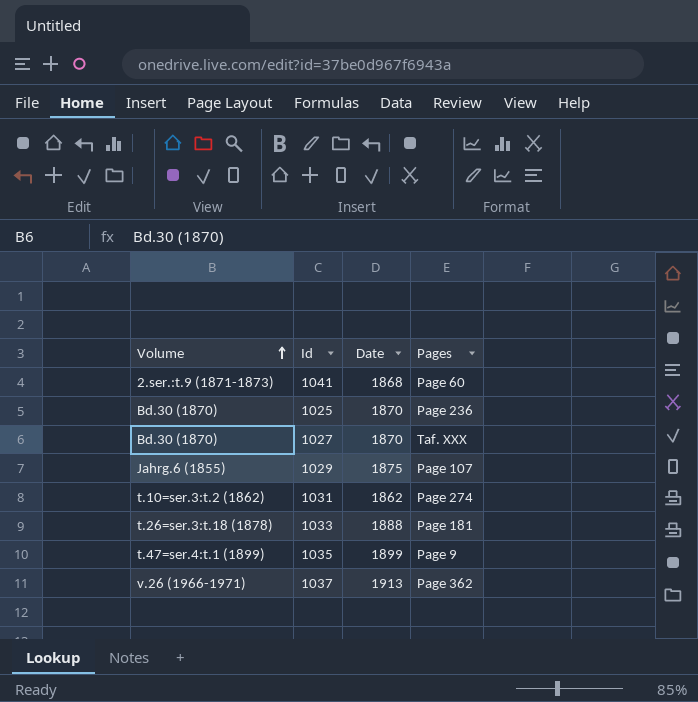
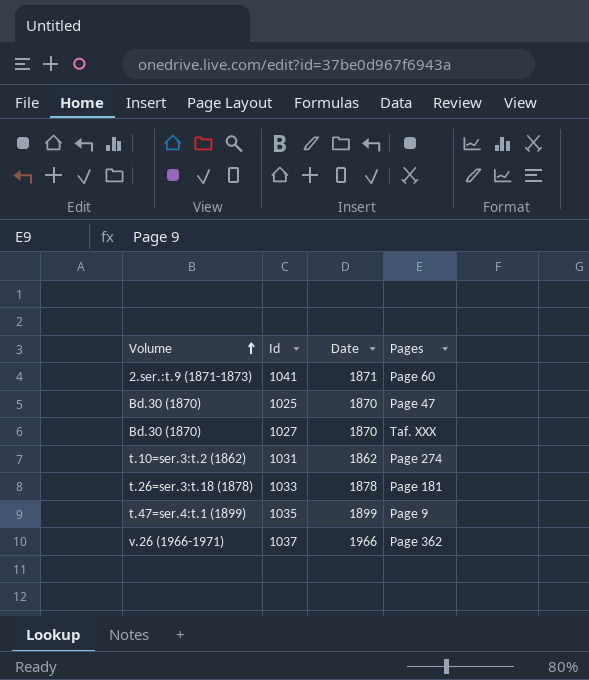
row 1029: Jahrg.6 (1855) | 1875 | Page 107 -> none
1041 | Date: 1868 -> 1871
1025 | Pages: Page 236 -> Page 47
1033 | Date: 1888 -> 1878
1037 | Date: 1913 -> 1966

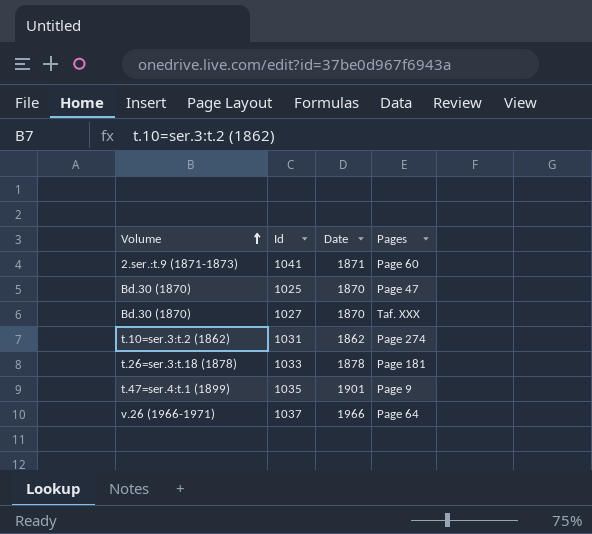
1035 | Date: 1899 -> 1901
1037 | Pages: Page 362 -> Page 64

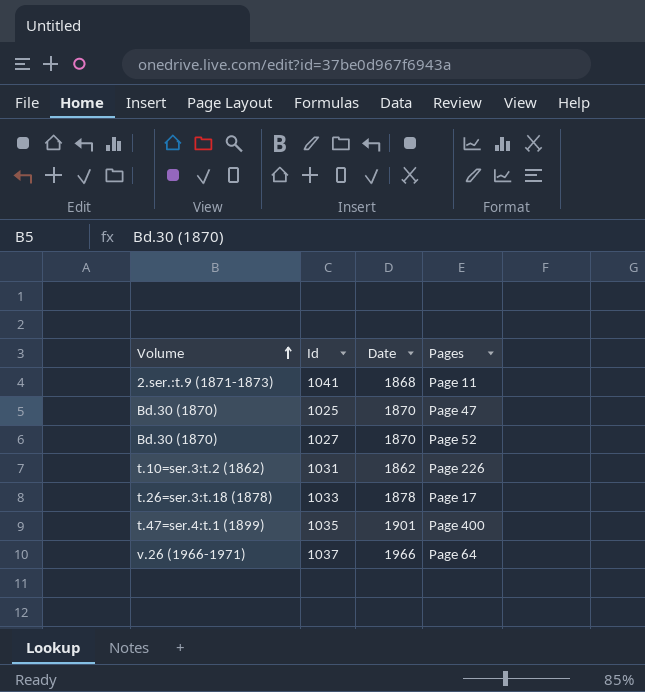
1041 | Date: 1871 -> 1868
1041 | Pages: Page 60 -> Page 11
1027 | Pages: Taf. XXX -> Page 52
1031 | Pages: Page 274 -> Page 226
1033 | Pages: Page 181 -> Page 17
1035 | Pages: Page 9 -> Page 400

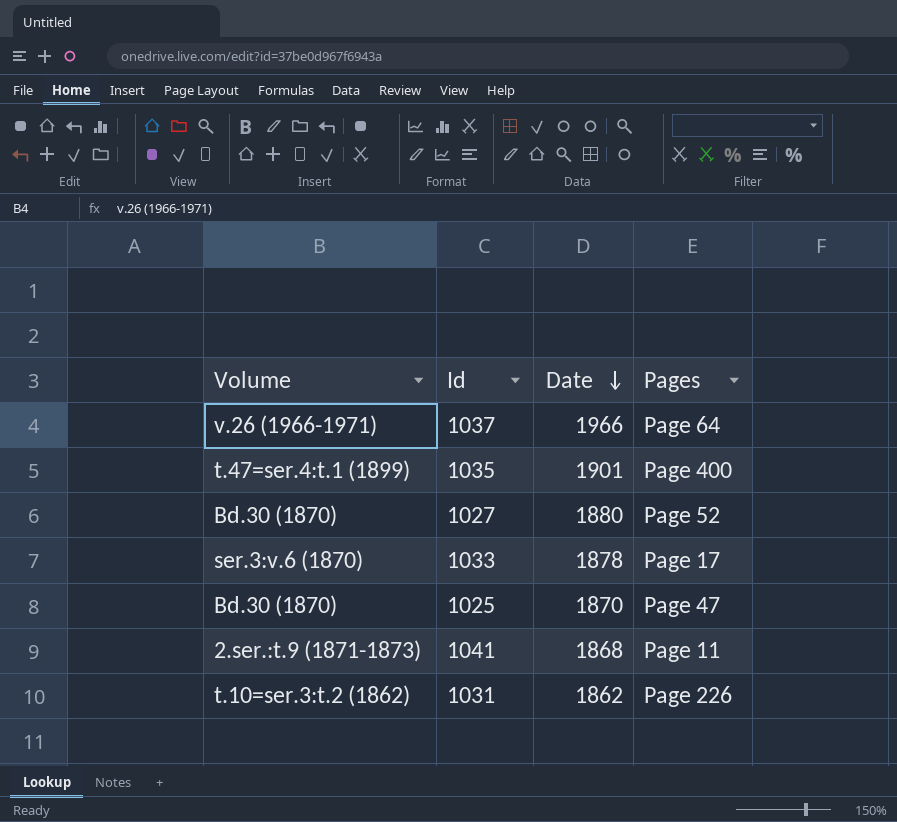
row order: Volume ascending -> Date descending
1027 | Date: 1870 -> 1880
1033 | Volume: t.26=ser.3:t.18 (1878) -> ser.3:v.6 (1870)

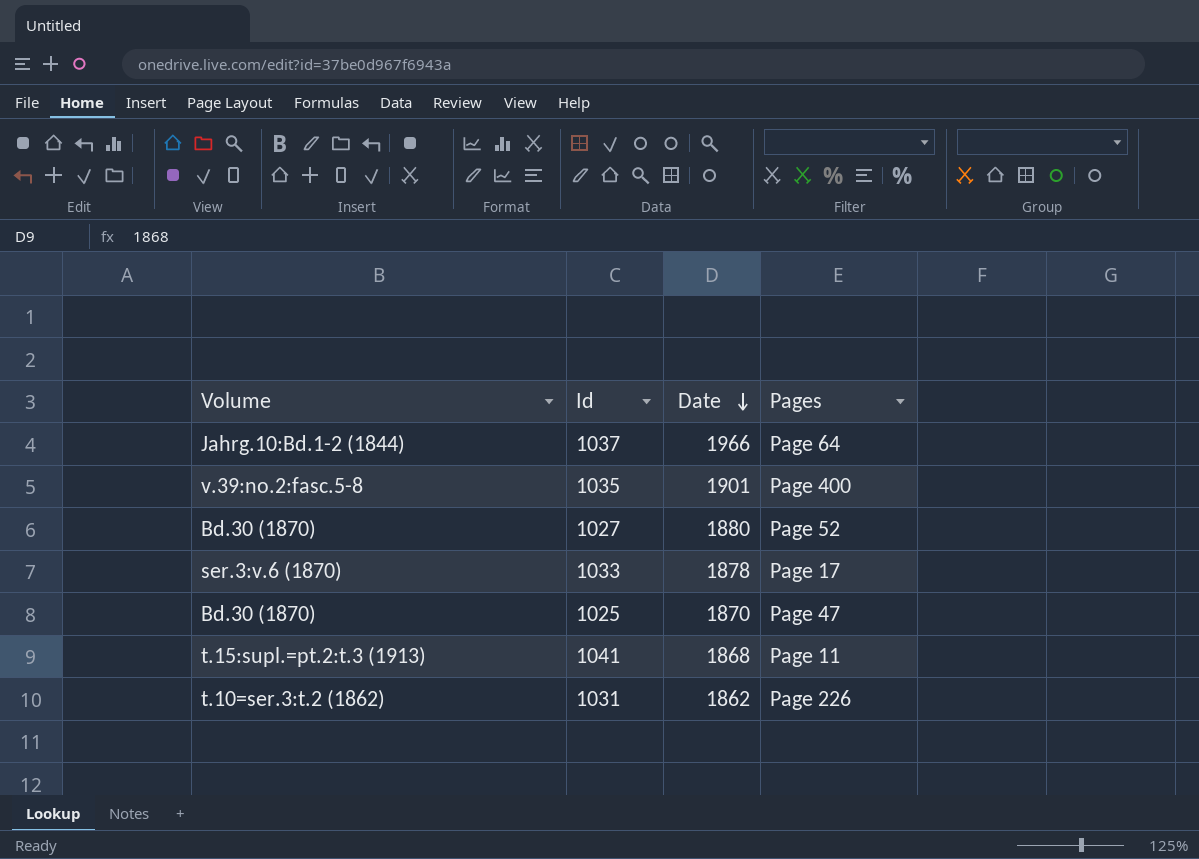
1037 | Volume: v.26 (1966-1971) -> Jahrg.10:Bd.1-2 (1844)
1035 | Volume: t.47=ser.4:t.1 (1899) -> v.39:no.2:fasc.5-8
1041 | Volume: 2.ser.:t.9 (1871-1873) -> t.15:supl.=pt.2:t.3 (1913)

